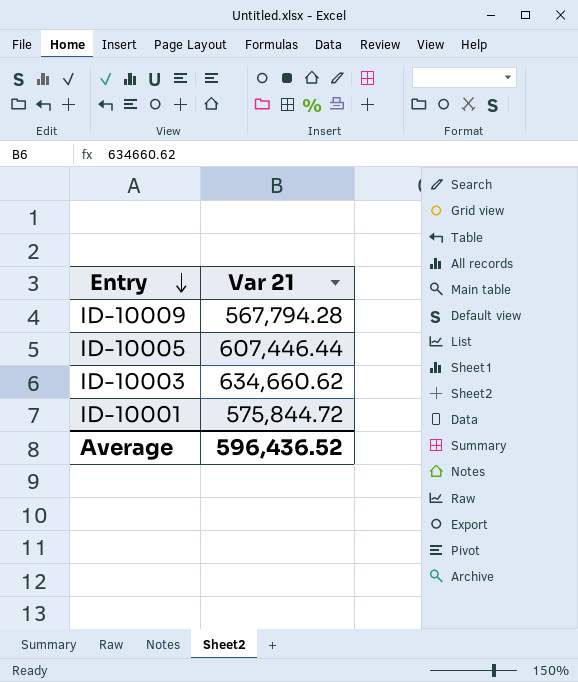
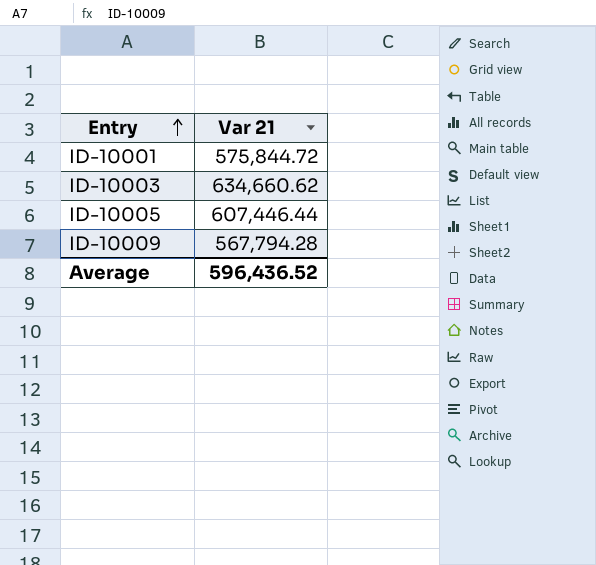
row order: Entry descending -> Entry ascending

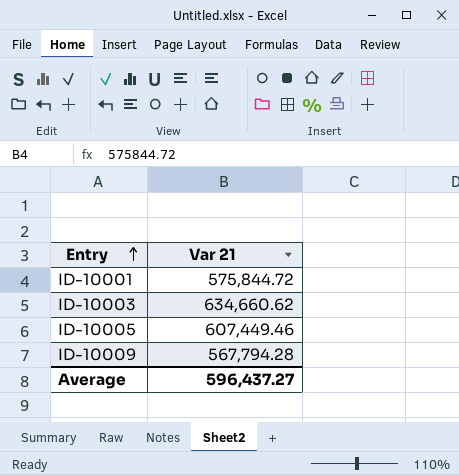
ID-10005 | Var 21: 607,446.44 -> 607,449.46
Average | Var 21: 596,436.52 -> 596,437.27

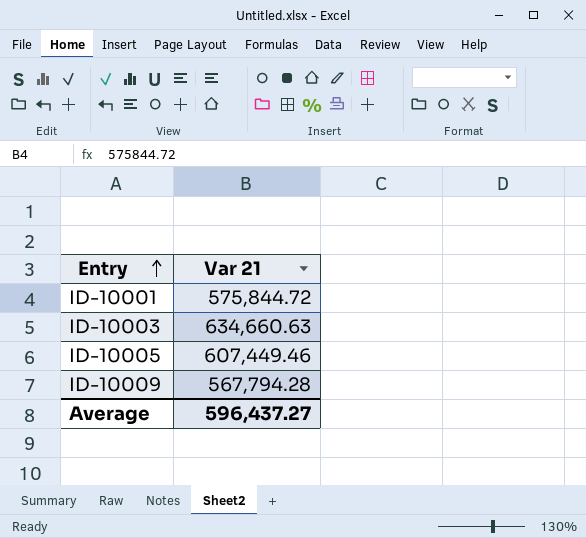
ID-10003 | Var 21: 634,660.62 -> 634,660.63

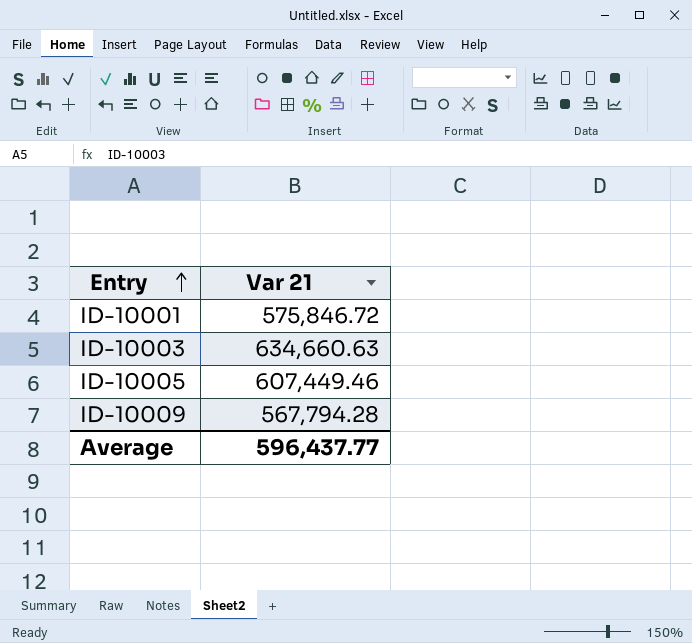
ID-10001 | Var 21: 575,844.72 -> 575,846.72
Average | Var 21: 596,437.27 -> 596,437.77

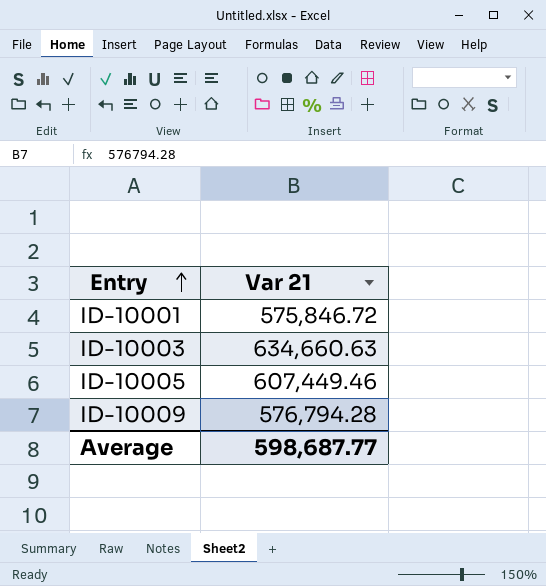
ID-10009 | Var 21: 567,794.28 -> 576,794.28
Average | Var 21: 596,437.77 -> 598,687.77

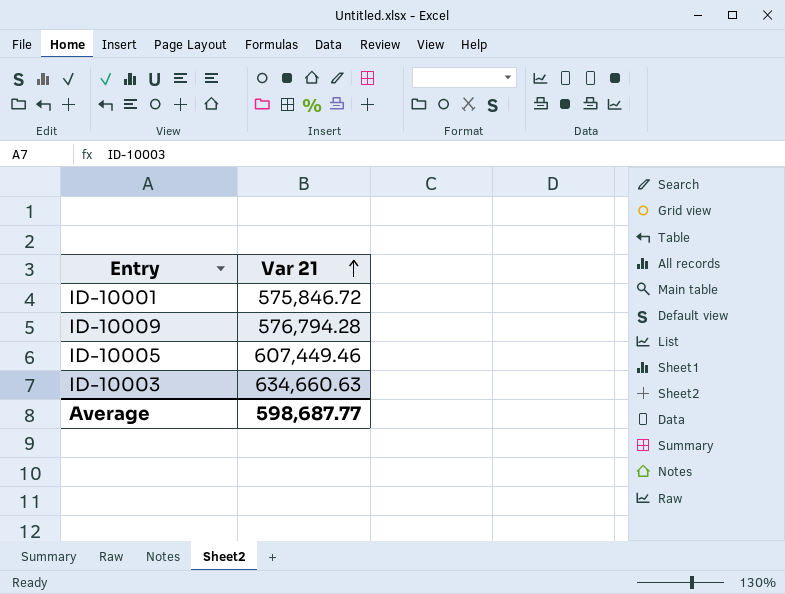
row order: Entry ascending -> Var 21 ascending

